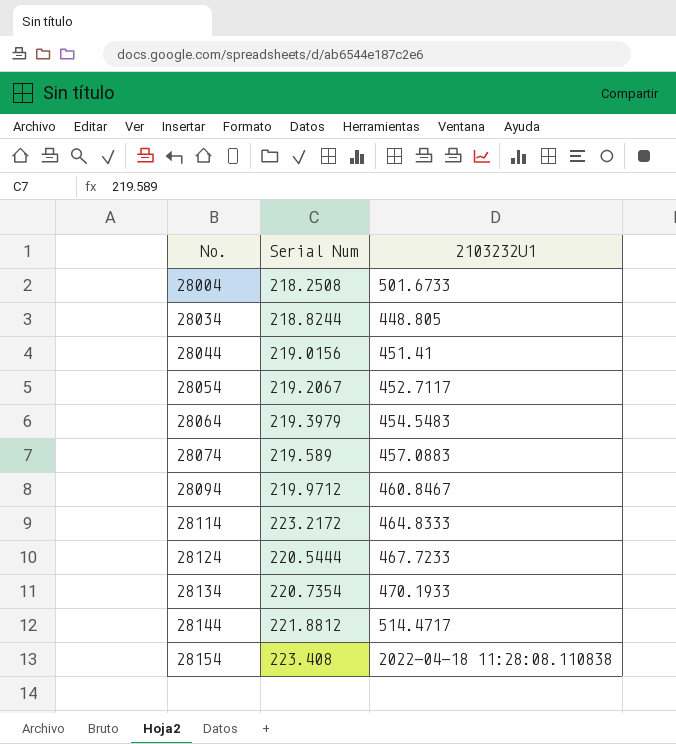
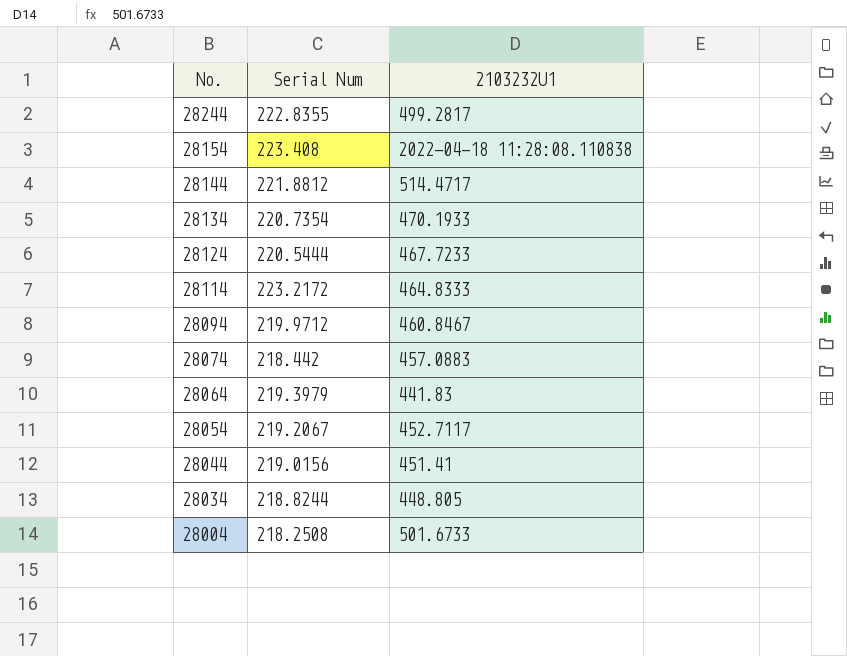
row order: No. ascending -> No. descending
row 28244: none -> 222.8355 | 499.2817
28074 | Serial Num: 219.589 -> 218.442
28064 | 2103232U1: 454.5483 -> 441.83

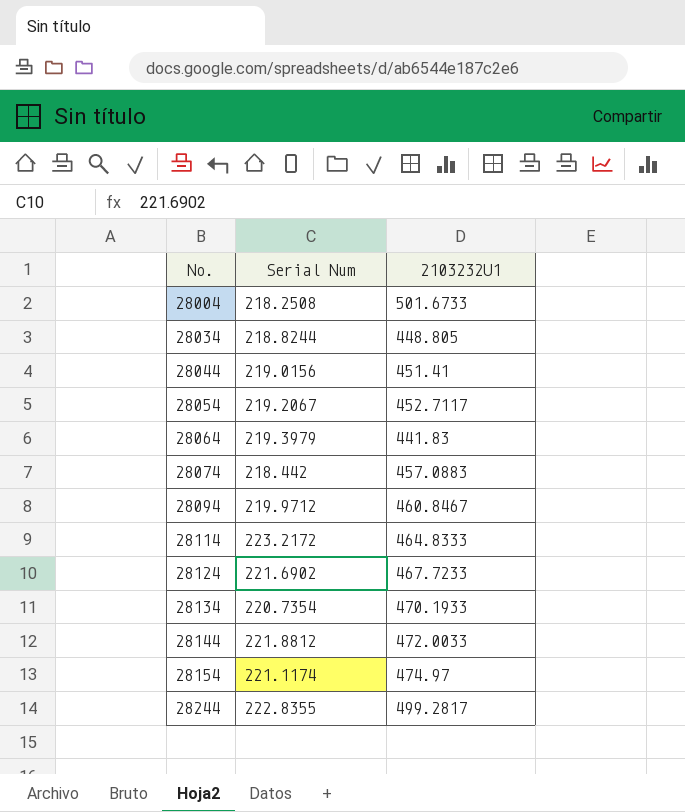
row order: No. descending -> No. ascending
28124 | Serial Num: 220.5444 -> 221.6902
28144 | 2103232U1: 514.4717 -> 472.0033
28154 | Serial Num: 223.408 -> 221.1174
28154 | 2103232U1: 2022-04-18 11:28:08.110838 -> 474.97

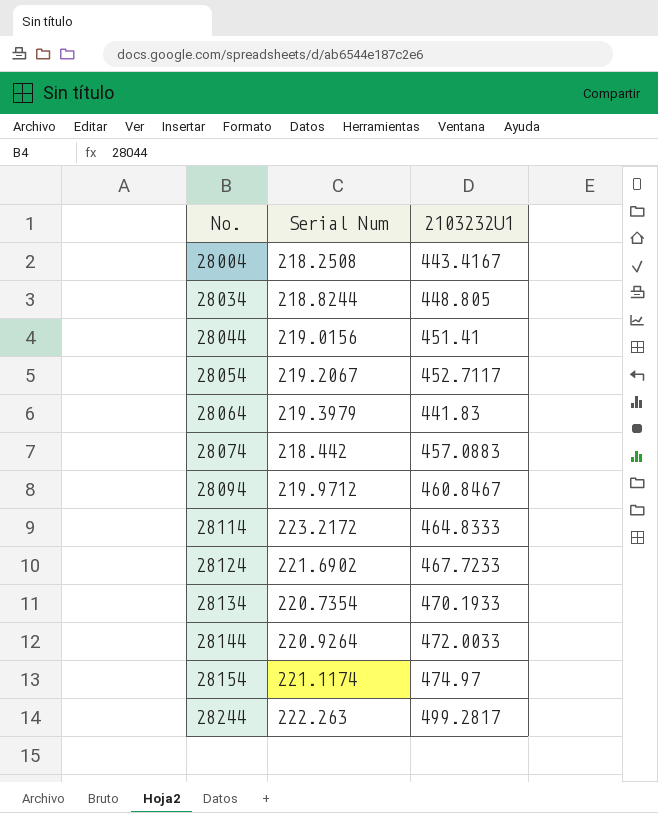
28004 | 2103232U1: 501.6733 -> 443.4167
28144 | Serial Num: 221.8812 -> 220.9264
28244 | Serial Num: 222.8355 -> 222.263

